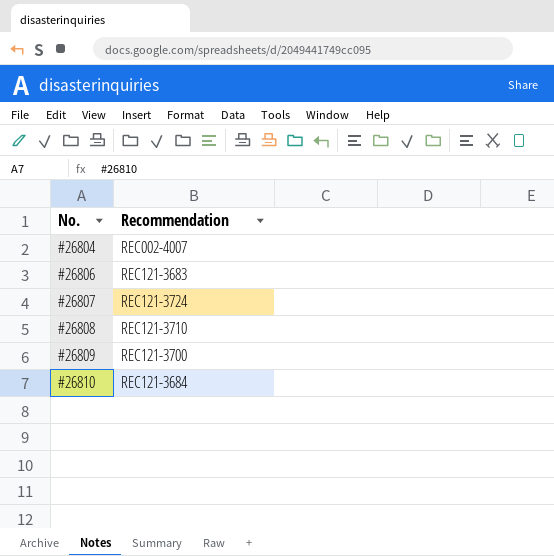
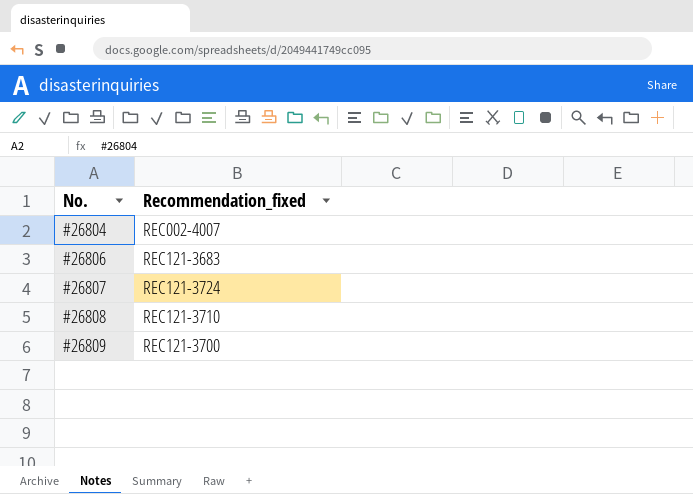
column name: Recommendation -> Recommendation_fixed
row #26810: REC121-3684 -> none

